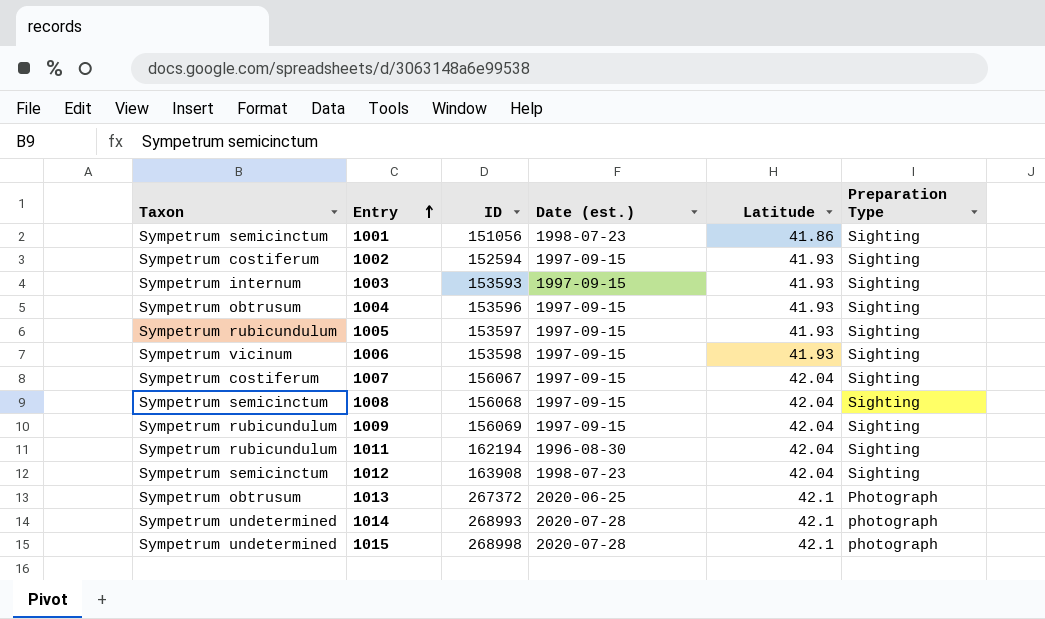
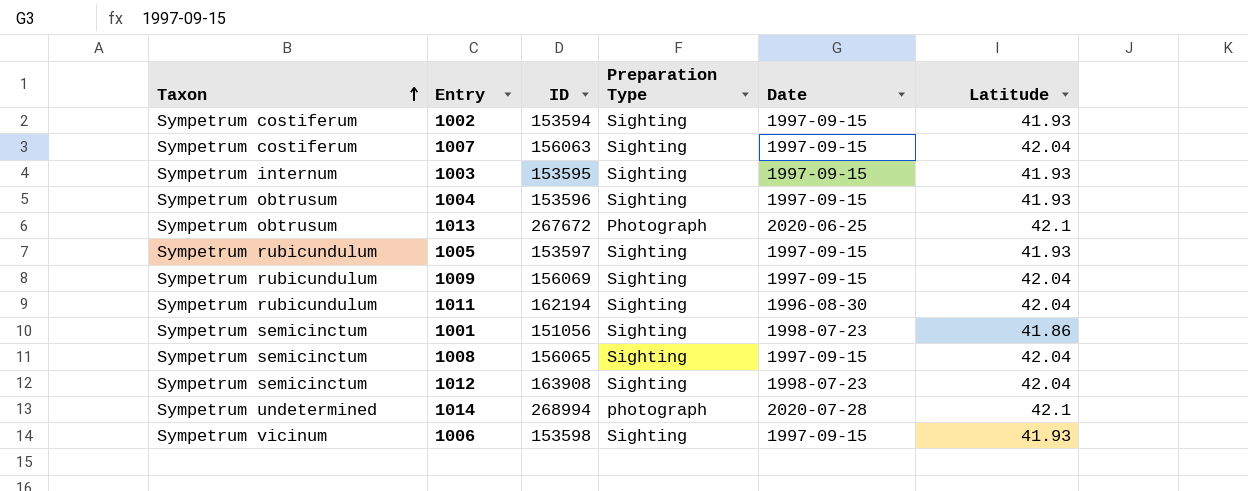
row order: Entry ascending -> Taxon ascending
column Preparation Type | position: 6 -> 4
column name: Date (est.) -> Date
row 1015: Sympetrum undetermined | 268998 | 2020-07-28 | 42.1 | photograph -> none
1002 | ID: 152594 -> 153594
1007 | ID: 156067 -> 156063
1003 | ID: 153593 -> 153595
1013 | ID: 267372 -> 267672
1008 | ID: 156068 -> 156065
1014 | ID: 268993 -> 268994

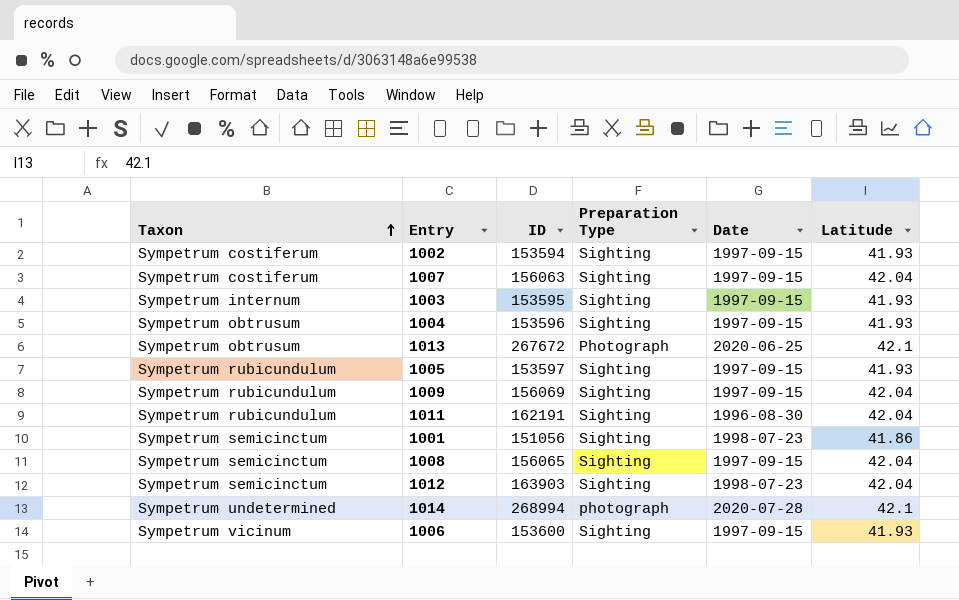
1011 | ID: 162194 -> 162191
1012 | ID: 163908 -> 163903
1006 | ID: 153598 -> 153600

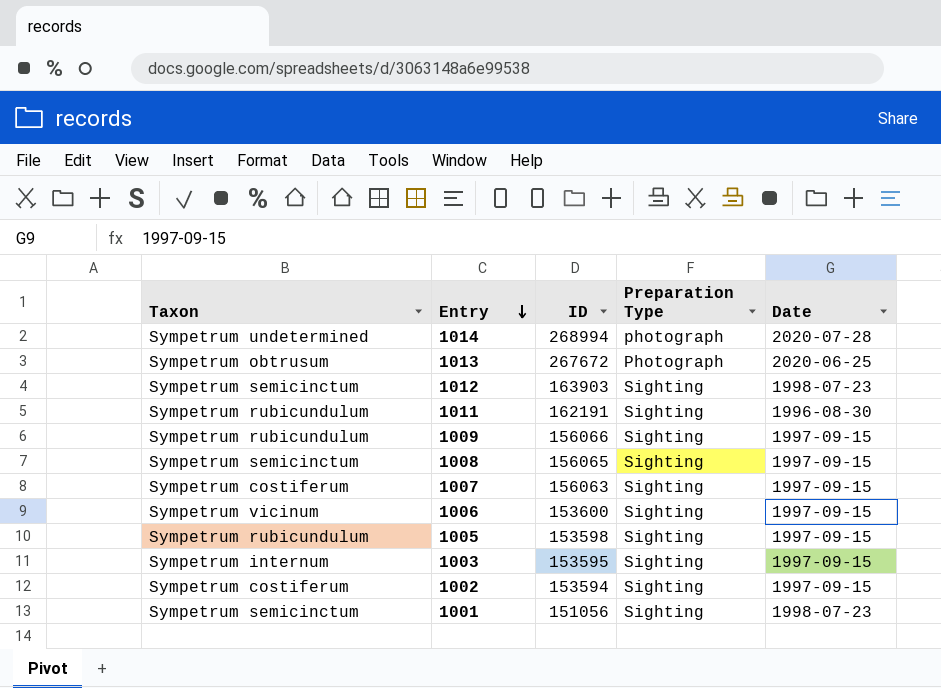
row order: Taxon ascending -> Entry descending
column Latitude | position: 6 -> none
row 1004: Sympetrum obtrusum | 153596 | Sighting | 1997-09-15 | 41.93 -> none
1009 | ID: 156069 -> 156066
1005 | ID: 153597 -> 153598

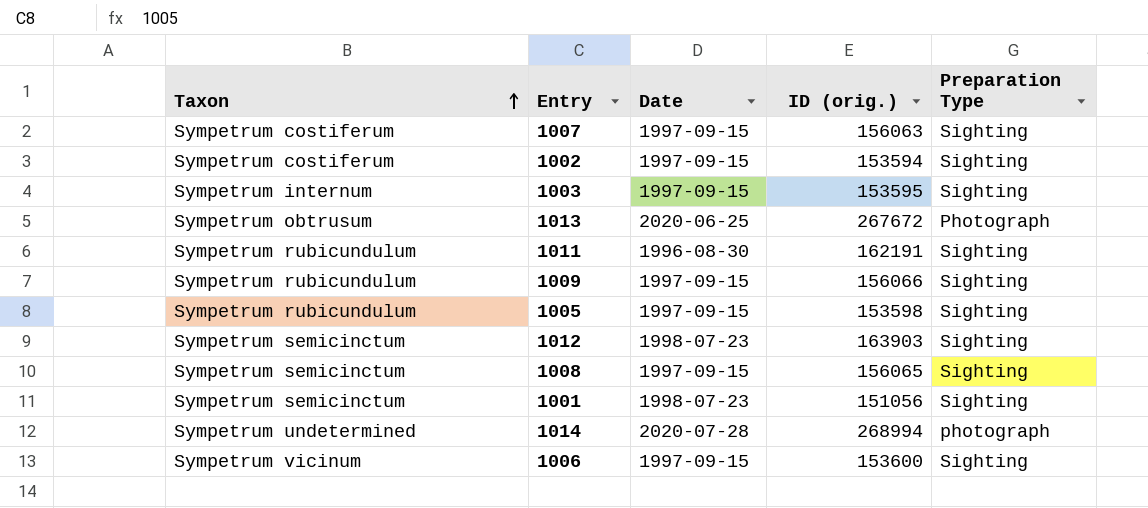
row order: Entry descending -> Taxon ascending
column Date | position: 5 -> 3
column name: ID -> ID (orig.)

